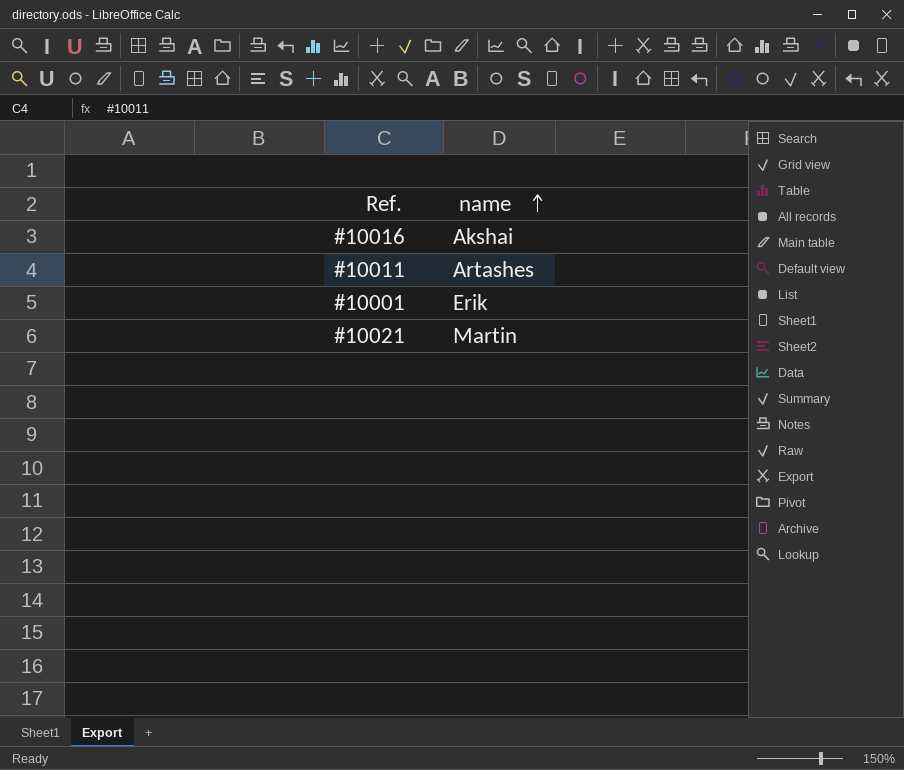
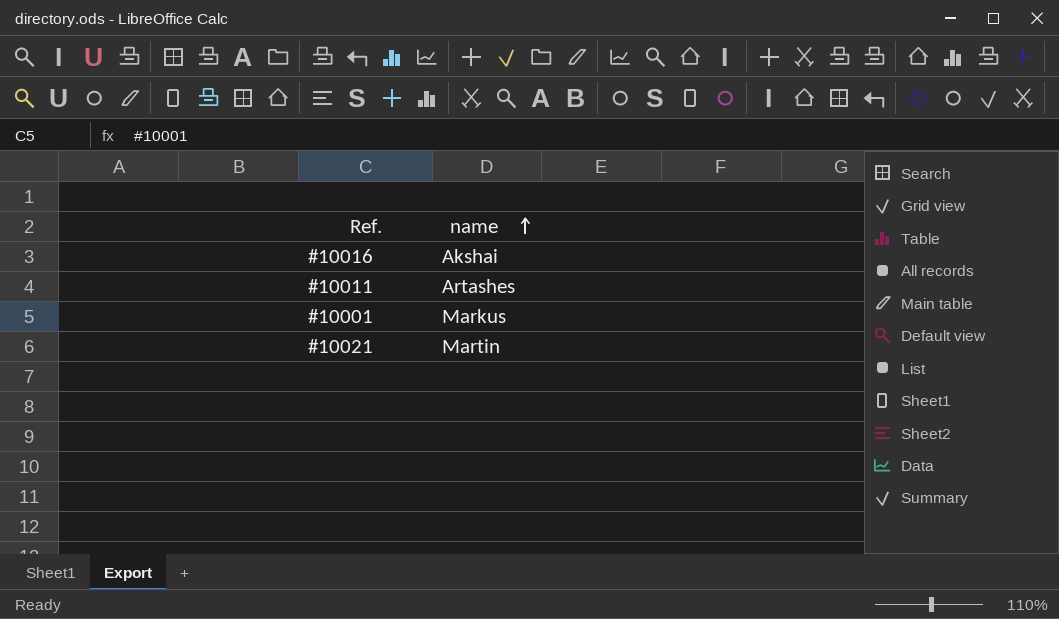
#10001 | name: Erik -> Markus

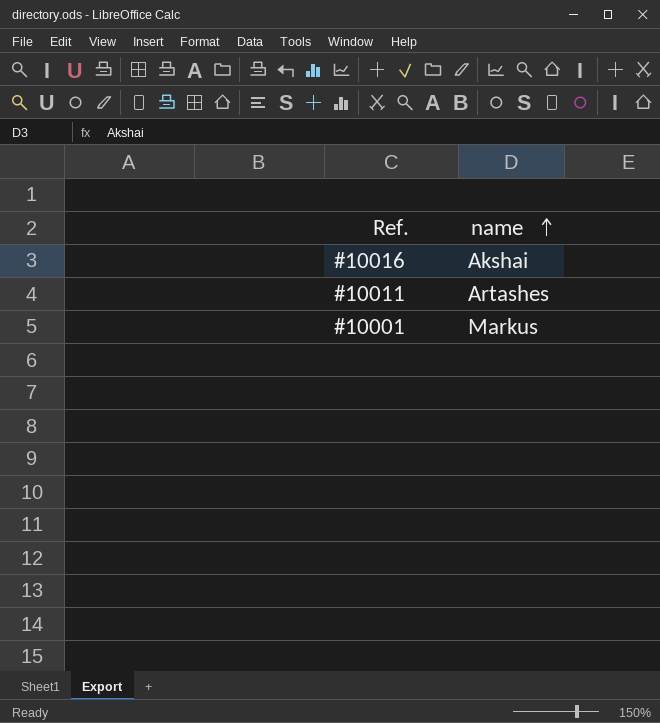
row #10021: Martin -> none

